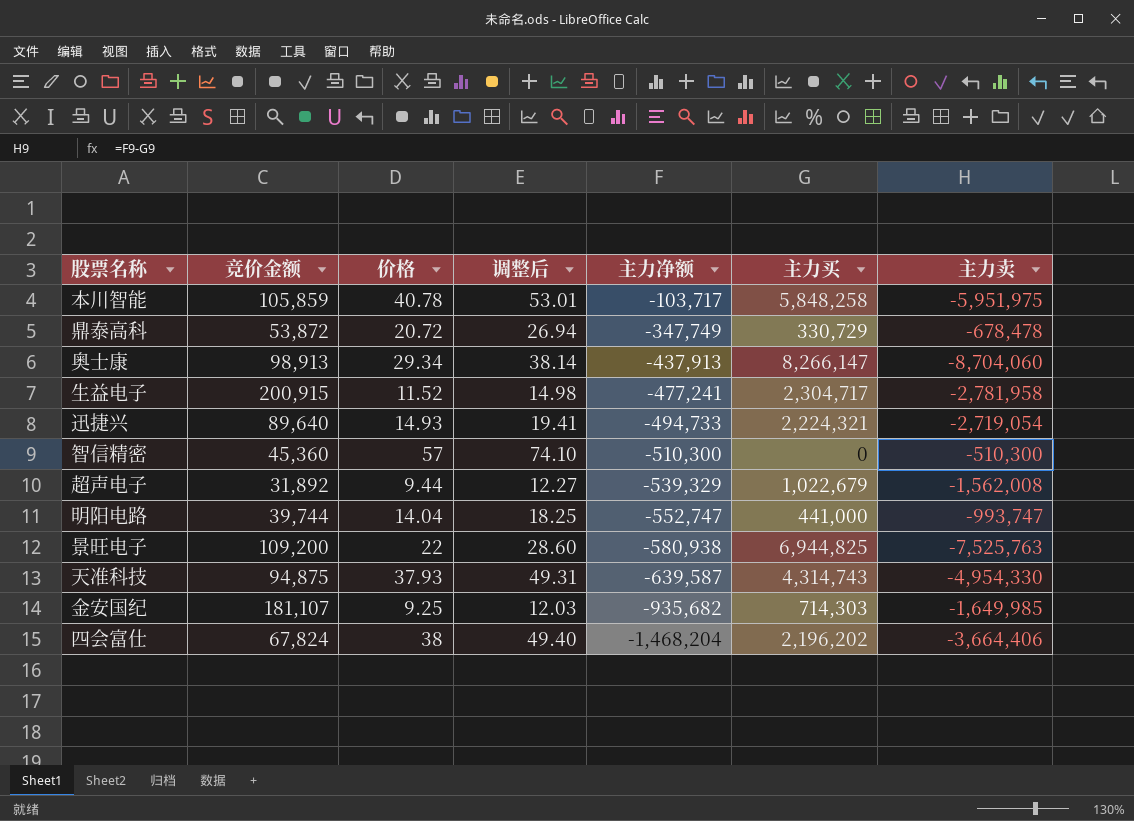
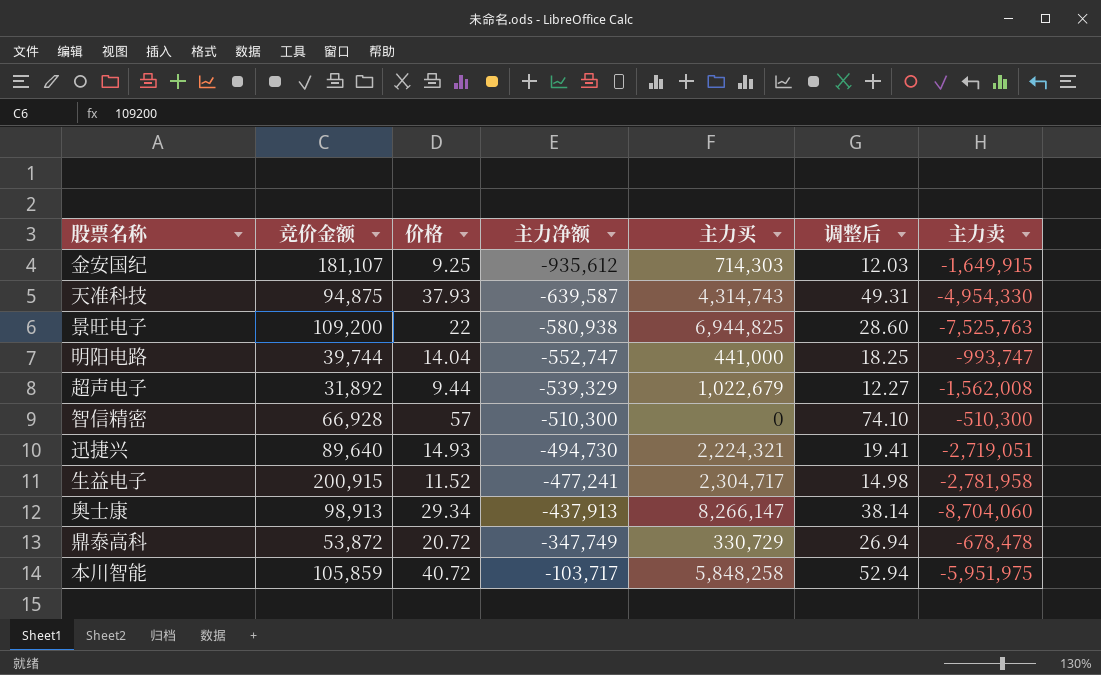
row order: 主力净额 descending -> 主力净额 ascending
column 调整后 | position: 4 -> 6
row 四会富仕: 67,824 | 38 | 49.40 | -1,468,204 | 2,196,202 | -3,664,406 -> none
金安国纪 | 主力净额: -935,682 -> -935,612
金安国纪 | 主力卖: -1,649,985 -> -1,649,915
智信精密 | 竞价金额: 45,360 -> 66,928
迅捷兴 | 主力净额: -494,733 -> -494,730
迅捷兴 | 主力卖: -2,719,054 -> -2,719,051
本川智能 | 价格: 40.78 -> 40.72
本川智能 | 调整后: 53.01 -> 52.94

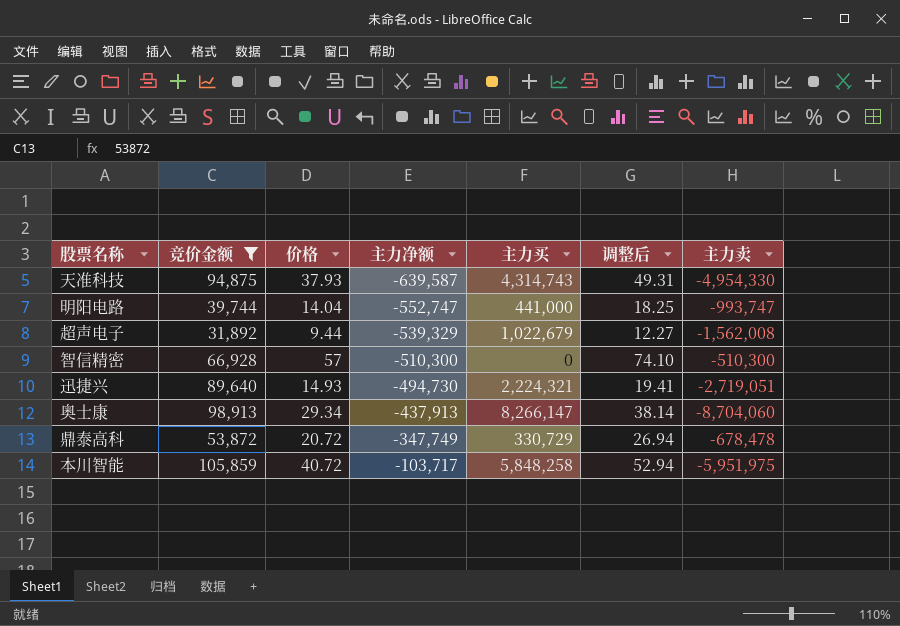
filter: none -> 竞价金额 <= 105,859

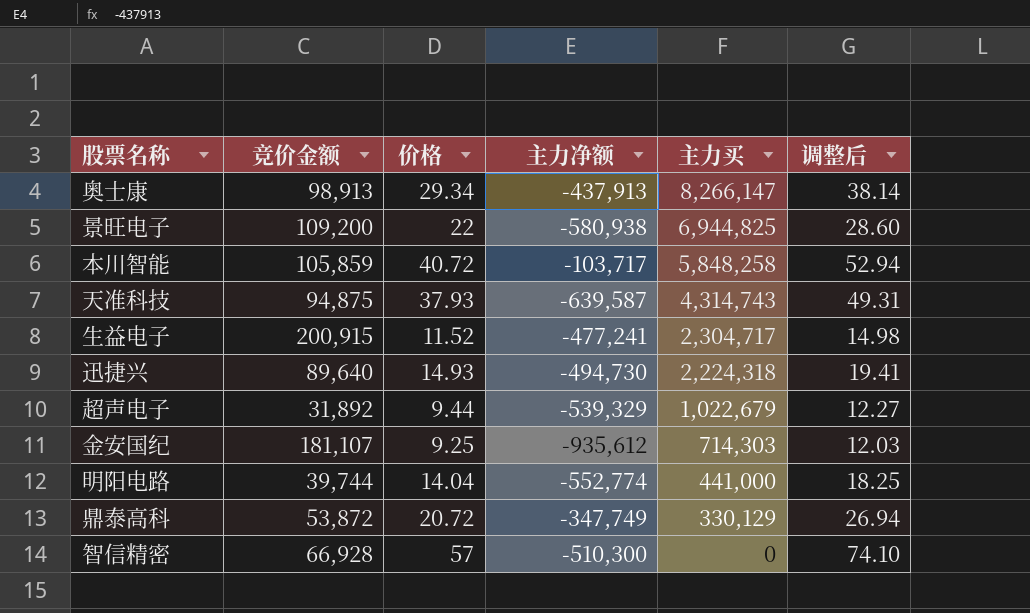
filter: 竞价金额 <= 105,859 -> none
row order: 主力净额 ascending -> 主力买 descending
column 主力卖 | formula: [主力净额] - [主力买] -> none
迅捷兴 | 主力买: 2,224,321 -> 2,224,318
明阳电路 | 主力净额: -552,747 -> -552,774
鼎泰高科 | 主力买: 330,729 -> 330,129

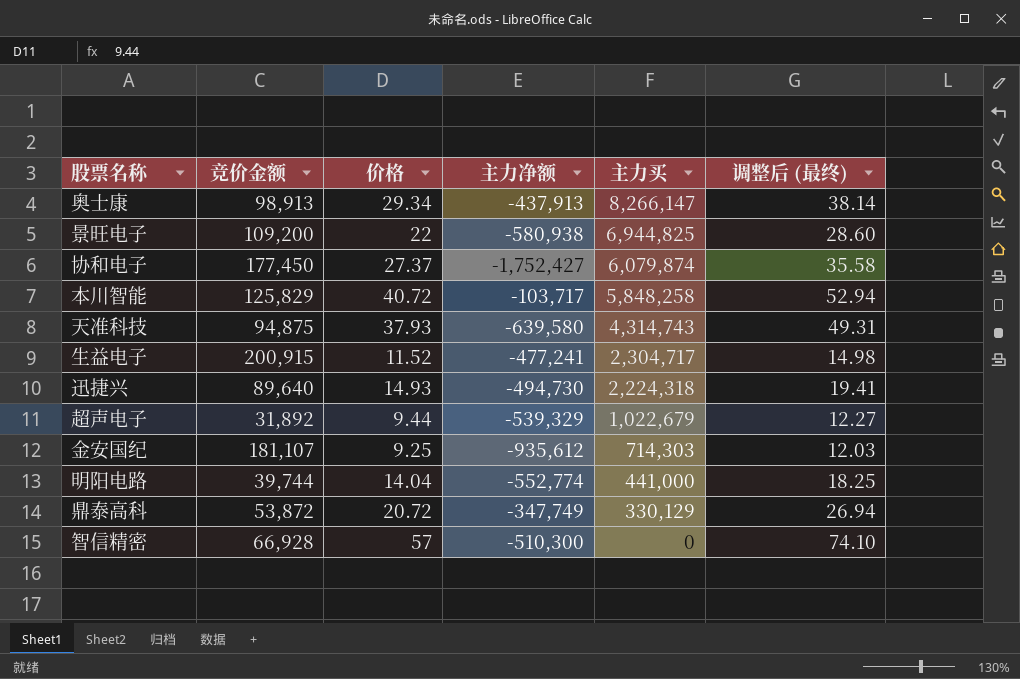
column name: 调整后 -> 调整后 (最终)
row 协和电子: none -> 177,450 | 27.37 | -1,752,427 | 6,079,874 | 35.58
本川智能 | 竞价金额: 105,859 -> 125,829
天准科技 | 主力净额: -639,587 -> -639,580

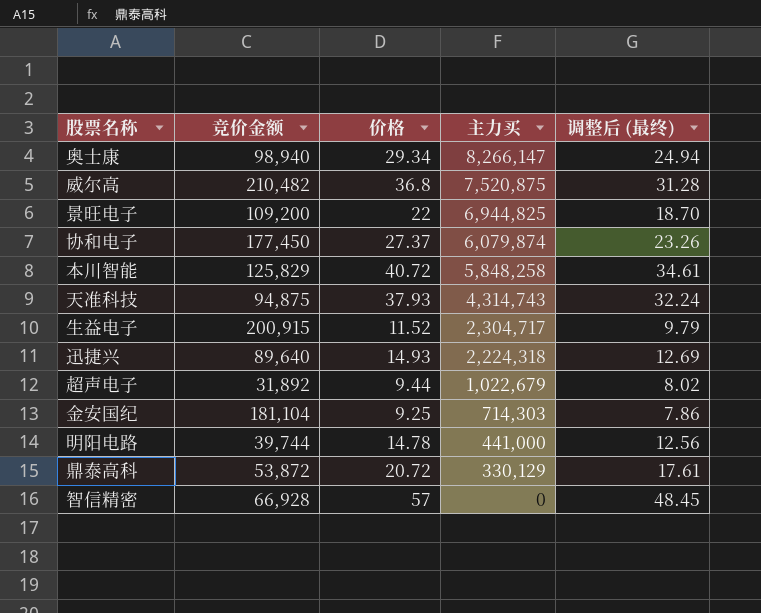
column 主力净额 | position: 4 -> none
column 调整后 (最终) | formula: [价格] * 1.3 -> [价格] * 0.85
奥士康 | 竞价金额: 98,913 -> 98,940
row 威尔高: none -> 210,482 | 36.8 | 7,520,875 | 31.28
金安国纪 | 竞价金额: 181,107 -> 181,104
明阳电路 | 价格: 14.04 -> 14.78

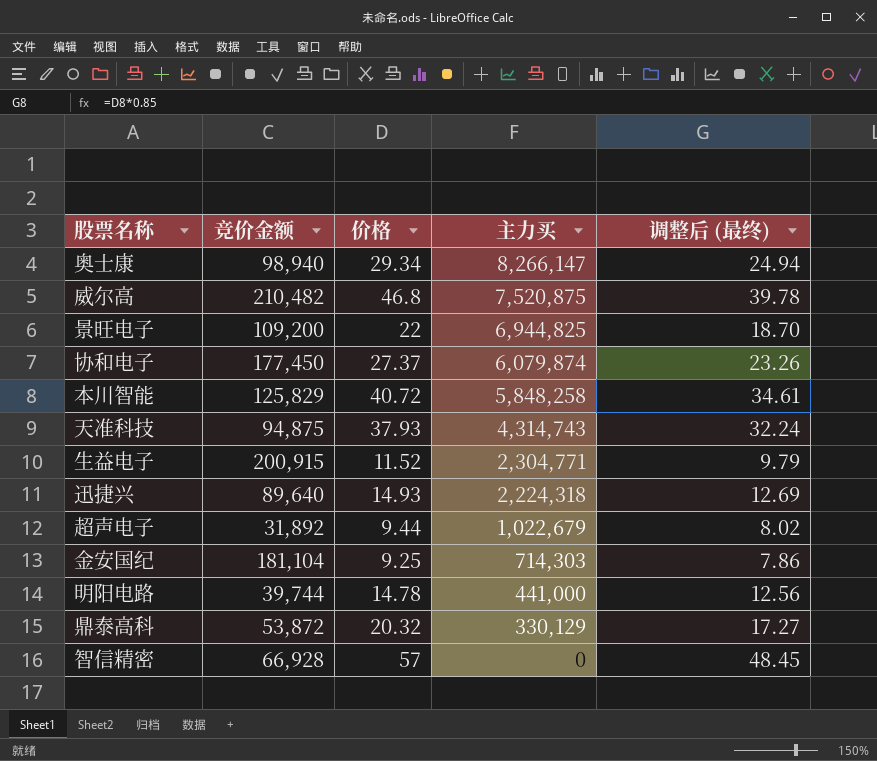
威尔高 | 价格: 36.8 -> 46.8
威尔高 | 调整后 (最终): 31.28 -> 39.78
生益电子 | 主力买: 2,304,717 -> 2,304,771
鼎泰高科 | 价格: 20.72 -> 20.32
鼎泰高科 | 调整后 (最终): 17.61 -> 17.27

